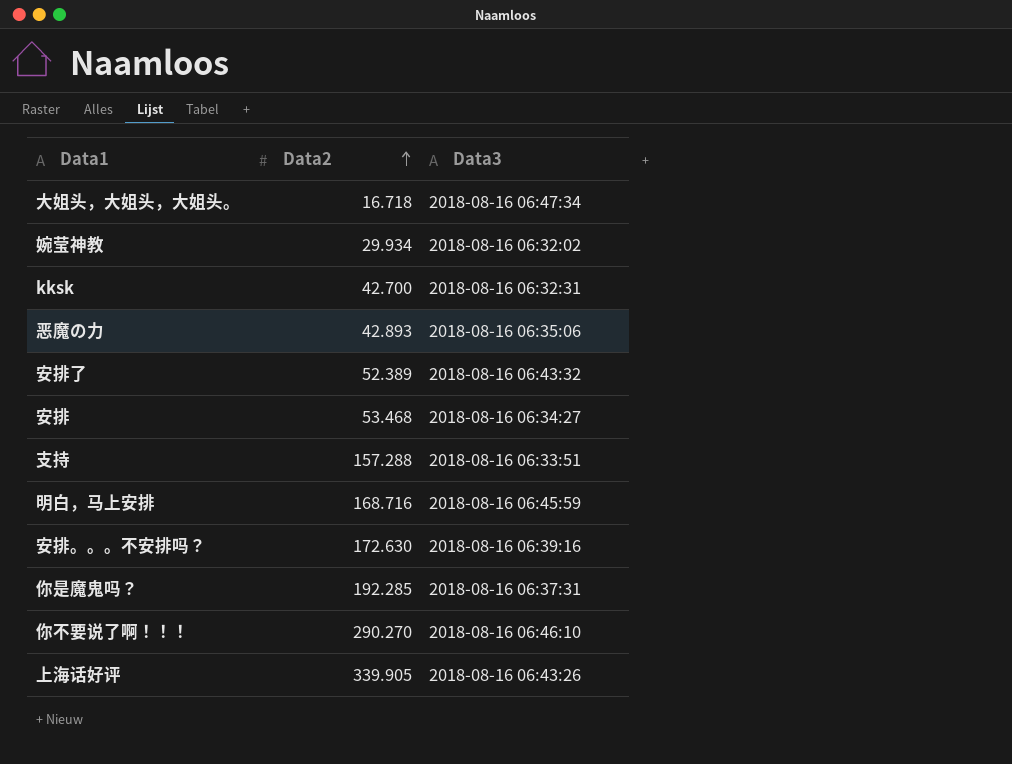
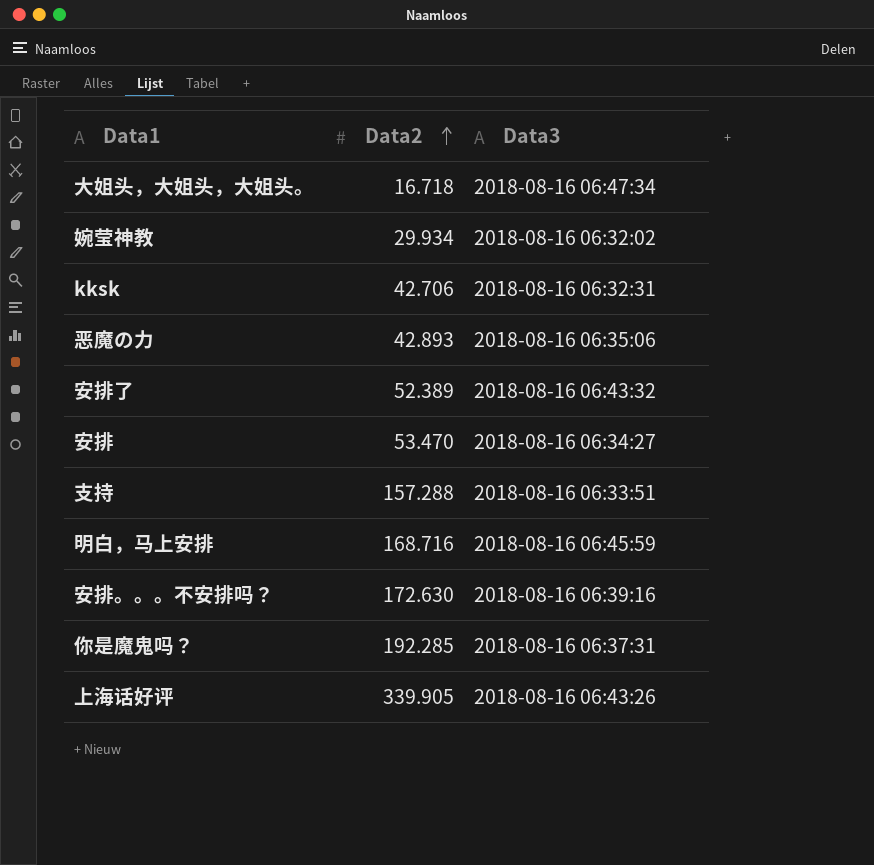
row 你不要说了啊！！！: 290.270 | 2018-08-16 06:46:10 -> none
kksk | Data2: 42.700 -> 42.706
安排 | Data2: 53.468 -> 53.470

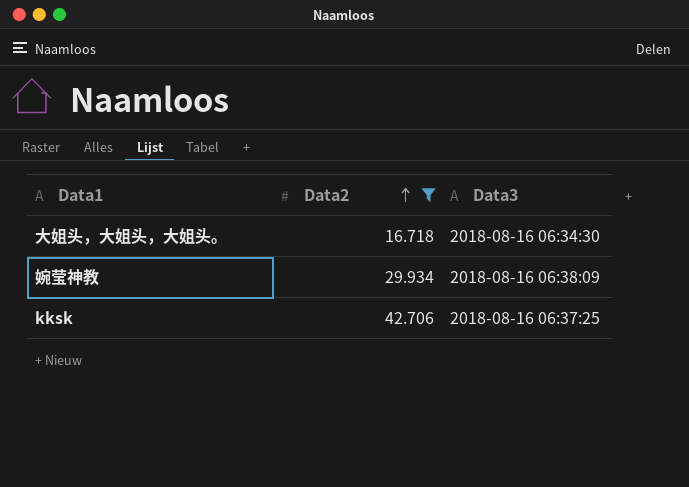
filter: none -> Data2 <= 42.706
大姐头，大姐头，大姐头。 | Data3: 2018-08-16 06:47:34 -> 2018-08-16 06:34:30
婉莹神教 | Data3: 2018-08-16 06:32:02 -> 2018-08-16 06:38:09
kksk | Data3: 2018-08-16 06:32:31 -> 2018-08-16 06:37:25

